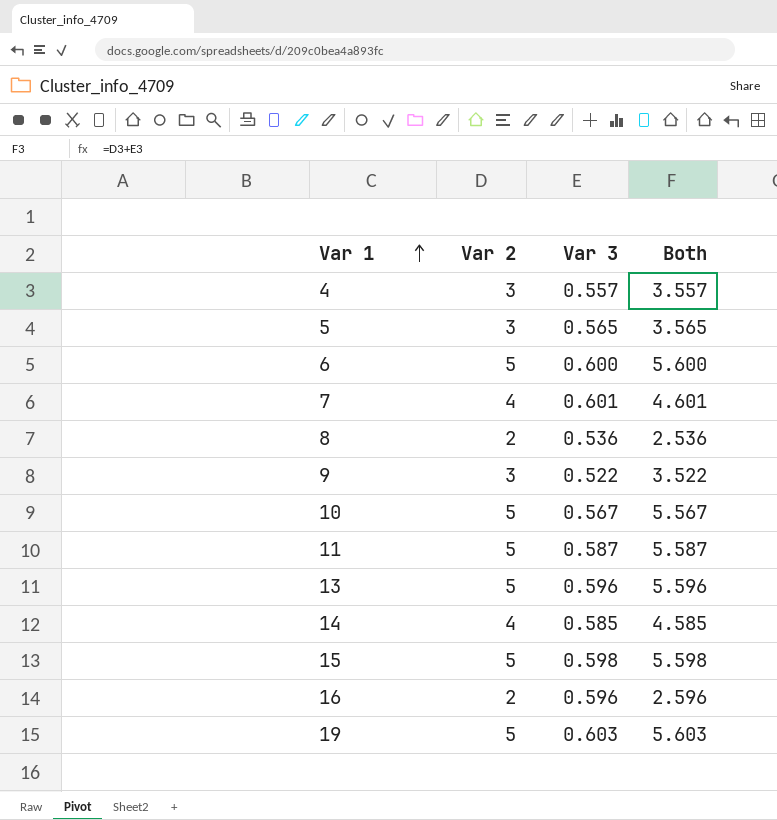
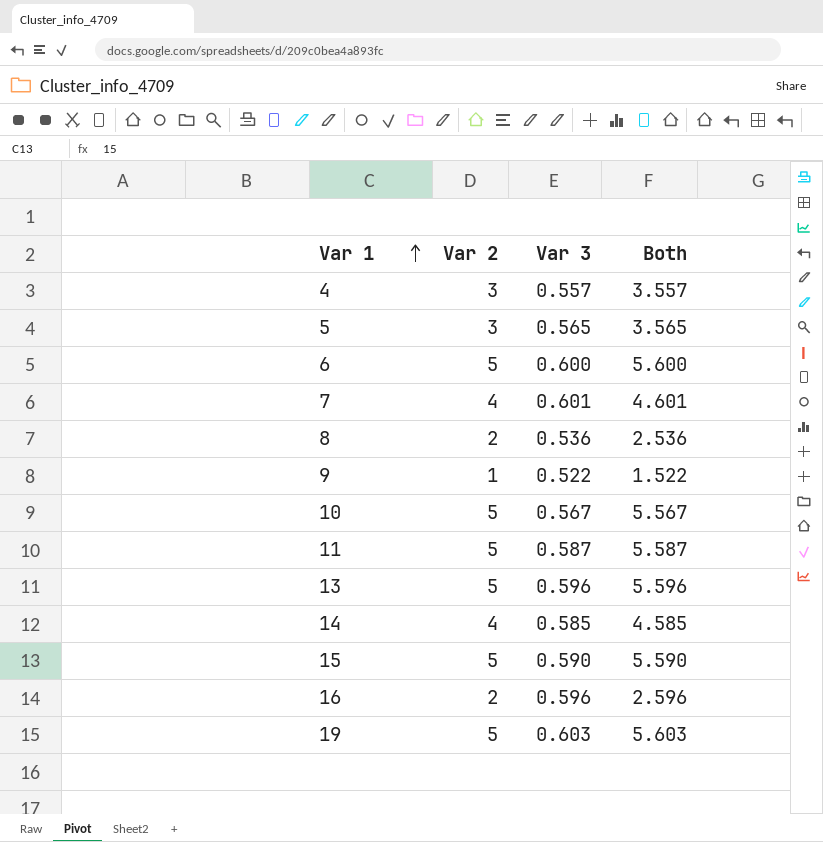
9 | Var 2: 3 -> 1
9 | Both: 3.522 -> 1.522
15 | Var 3: 0.598 -> 0.590
15 | Both: 5.598 -> 5.590

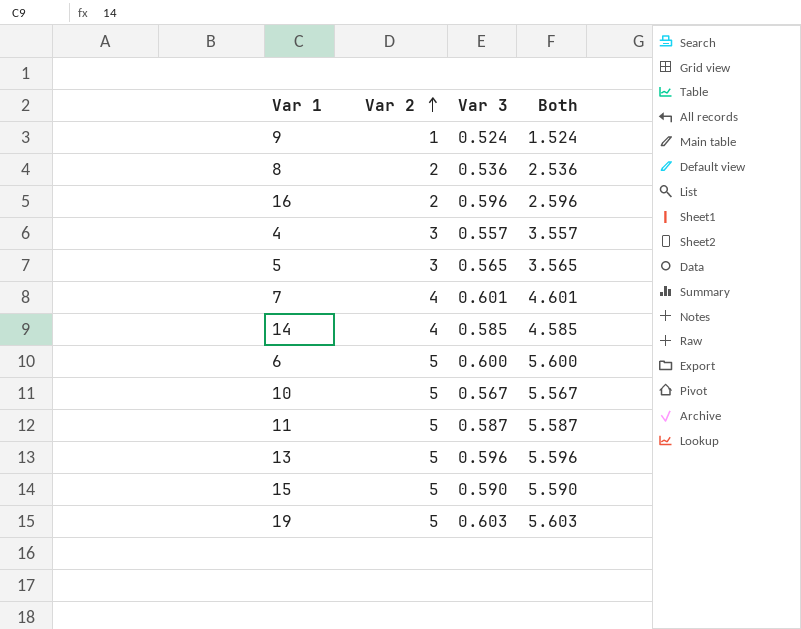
row order: Var 1 ascending -> Var 2 ascending
9 | Var 3: 0.522 -> 0.524
9 | Both: 1.522 -> 1.524

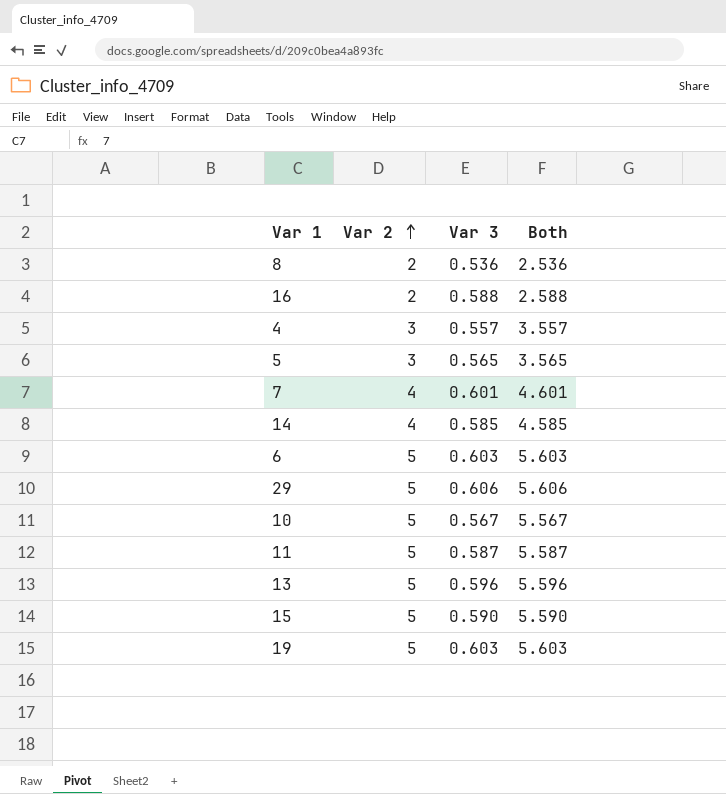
row 9: 1 | 0.524 | 1.524 -> none
16 | Var 3: 0.596 -> 0.588
16 | Both: 2.596 -> 2.588
6 | Var 3: 0.600 -> 0.603
6 | Both: 5.600 -> 5.603
row 29: none -> 5 | 0.606 | 5.606

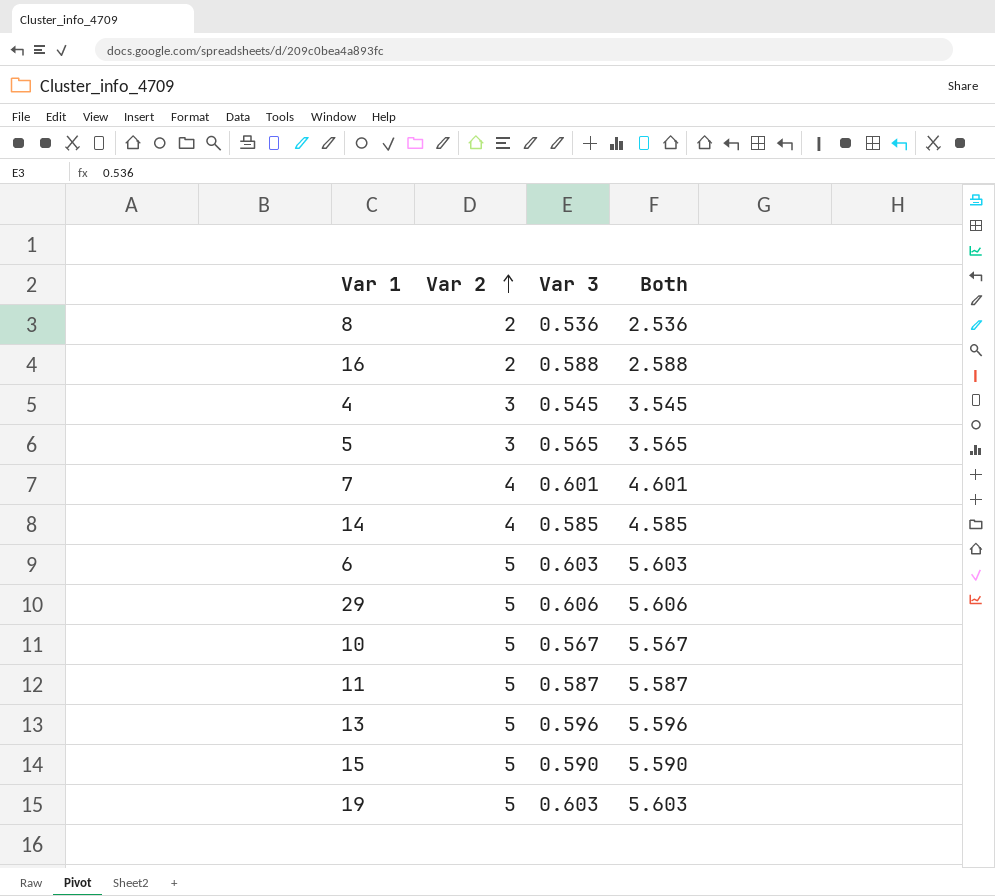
4 | Var 3: 0.557 -> 0.545
4 | Both: 3.557 -> 3.545

